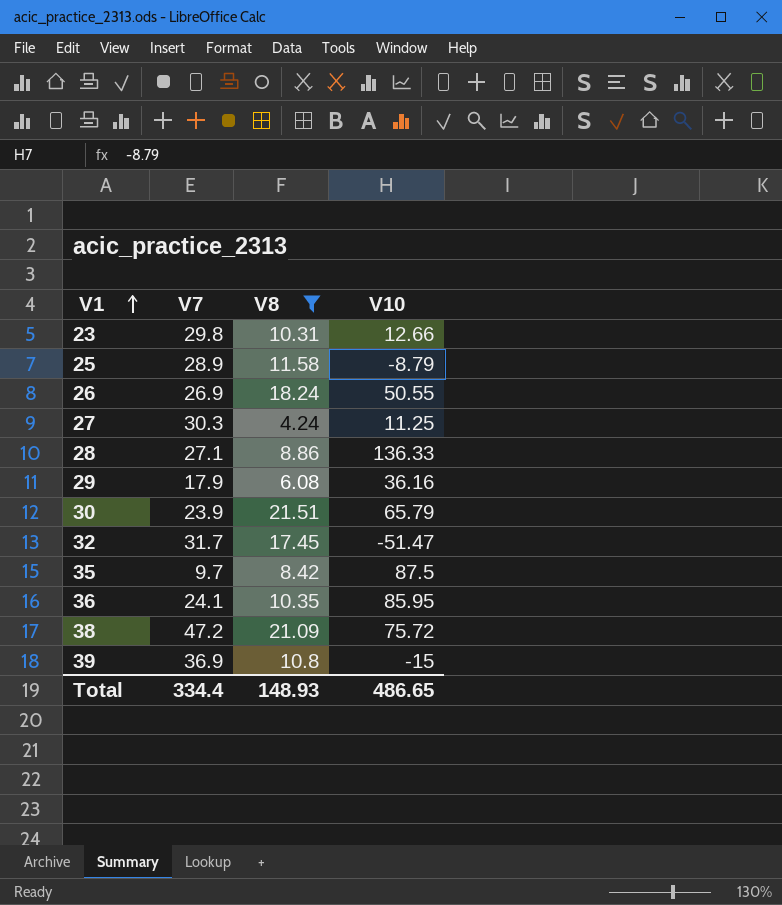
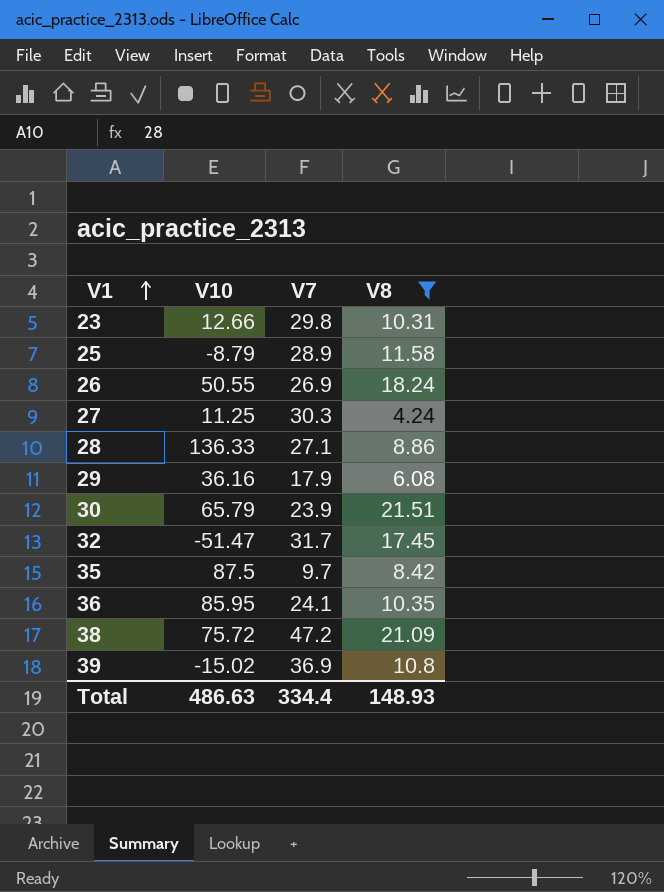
column V10 | position: 4 -> 2
39 | V10: -15 -> -15.02
Total | V10: 486.65 -> 486.63

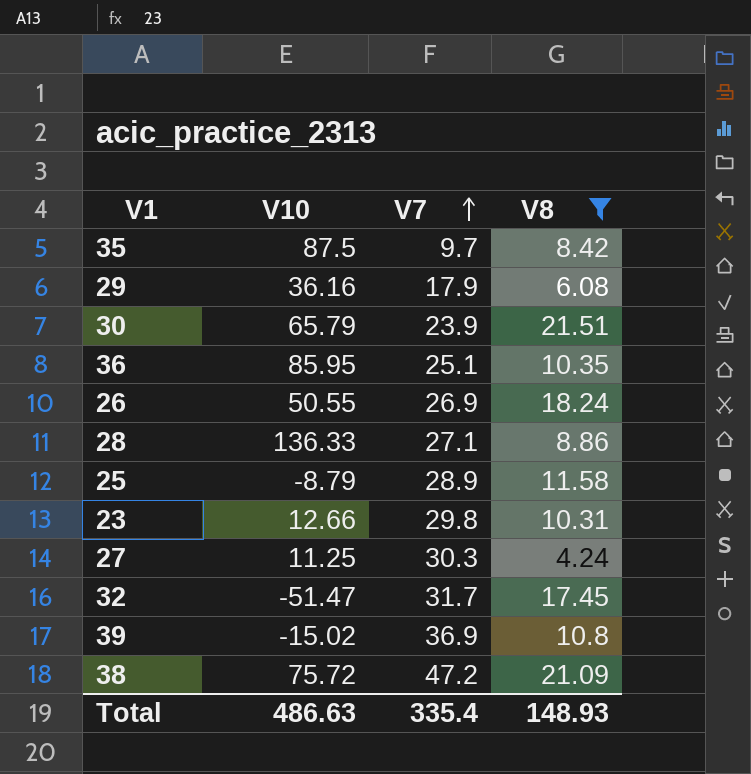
row order: V1 ascending -> V7 ascending
36 | V7: 24.1 -> 25.1
Total | V7: 334.4 -> 335.4

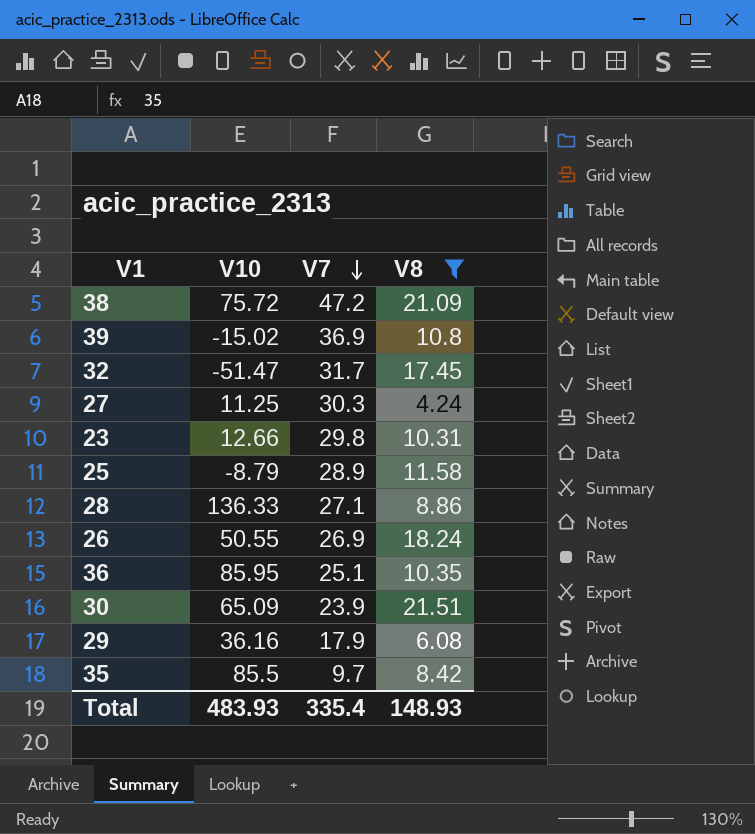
row order: V7 ascending -> V7 descending
30 | V10: 65.79 -> 65.09
35 | V10: 87.5 -> 85.5
Total | V10: 486.63 -> 483.93

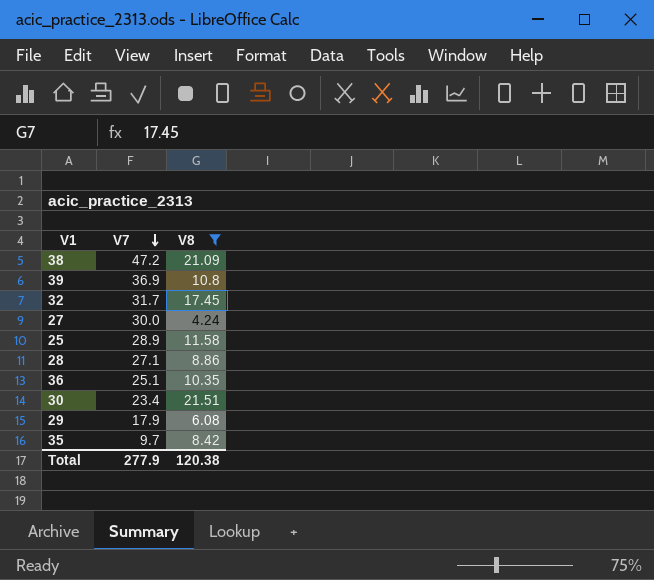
column V10 | position: 2 -> none
row 23: 12.66 | 29.8 | 10.31 -> none
row 26: 50.55 | 26.9 | 18.24 -> none
27 | V7: 30.3 -> 30.0
30 | V7: 23.9 -> 23.4
Total | V7: 335.4 -> 277.9
Total | V8: 148.93 -> 120.38

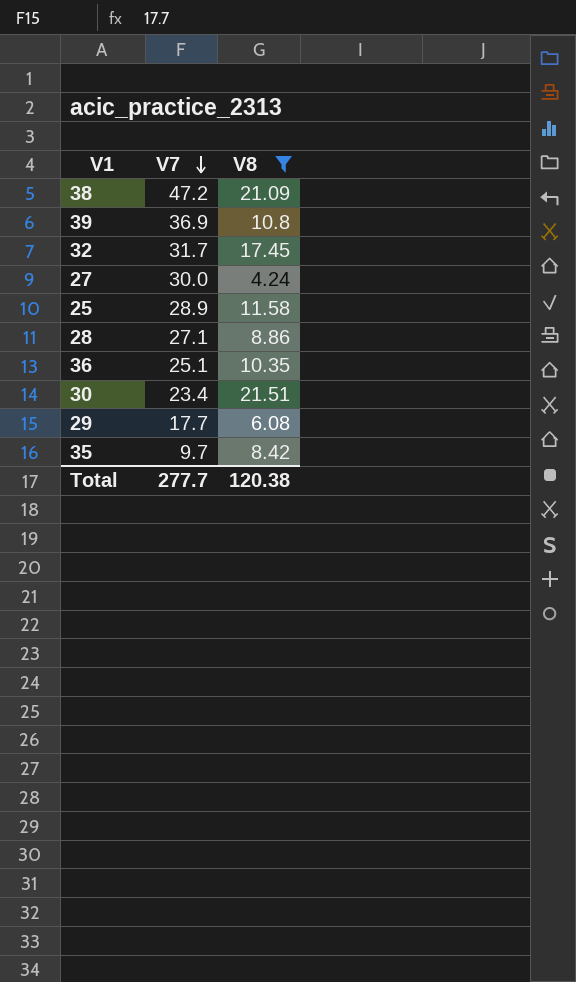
29 | V7: 17.9 -> 17.7
Total | V7: 277.9 -> 277.7

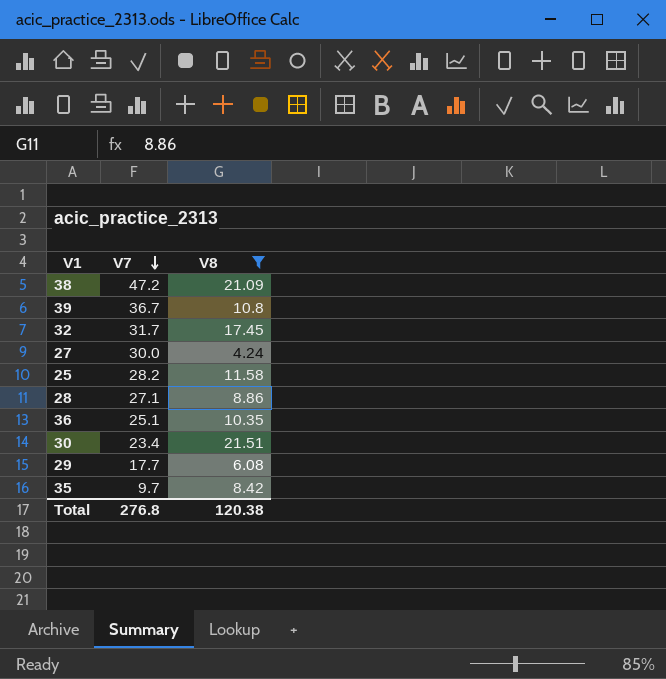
39 | V7: 36.9 -> 36.7
25 | V7: 28.9 -> 28.2
Total | V7: 277.7 -> 276.8

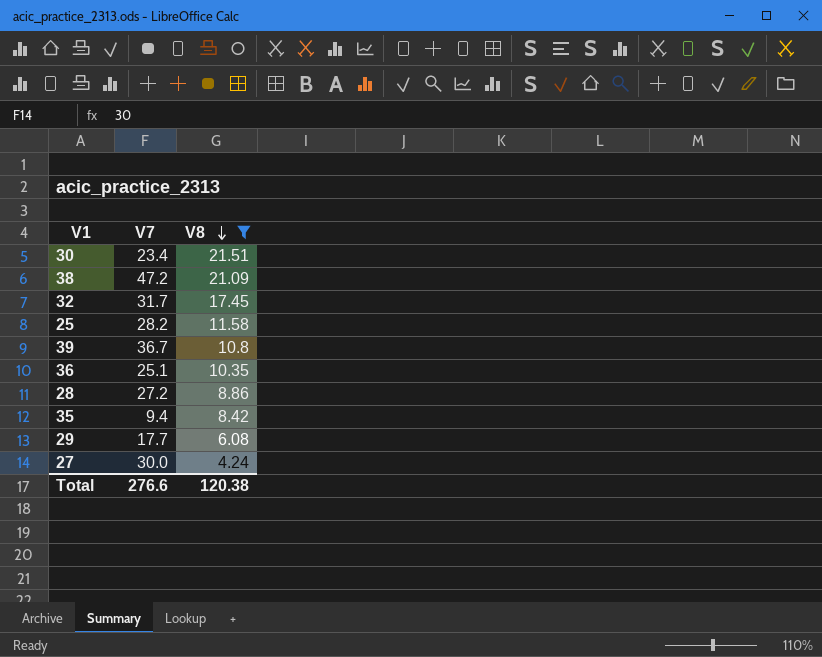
row order: V7 descending -> V8 descending
28 | V7: 27.1 -> 27.2
35 | V7: 9.7 -> 9.4
Total | V7: 276.8 -> 276.6

